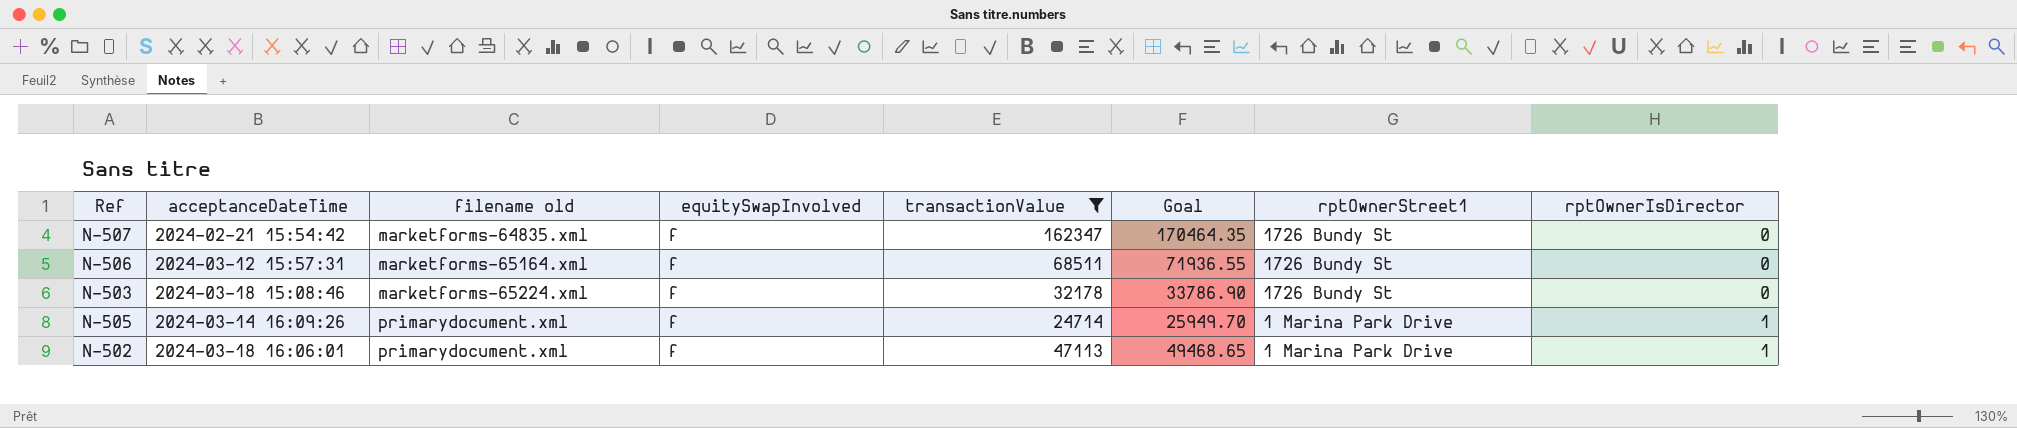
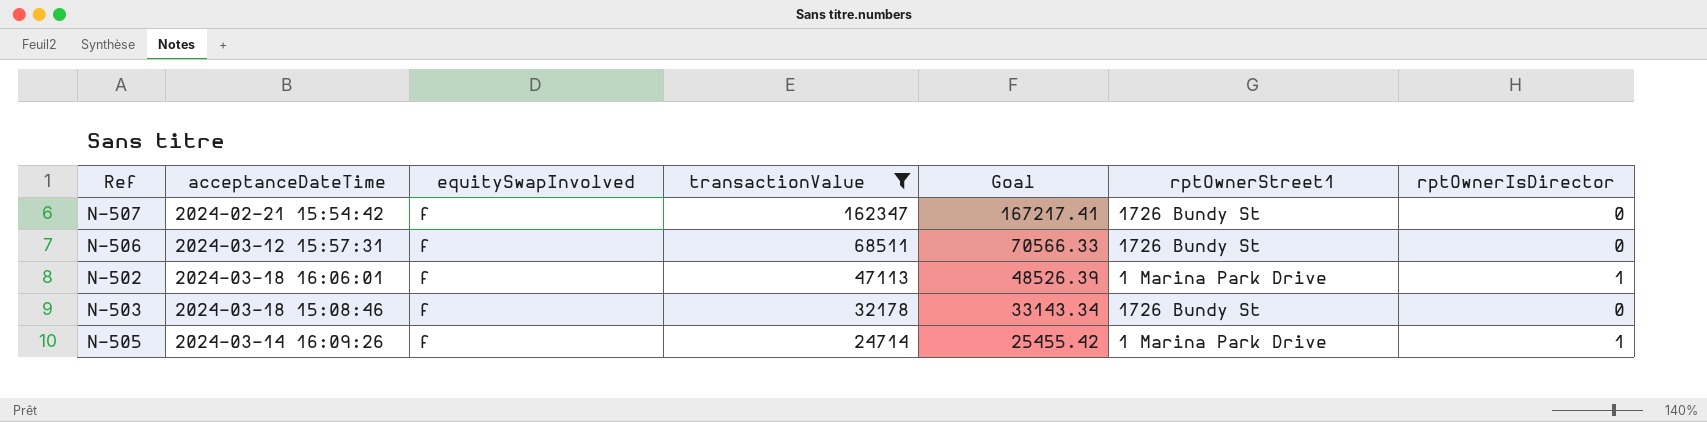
row order: filename old ascending -> transactionValue descending
column filename old | position: 3 -> none
column Goal | formula: [transactionValue] * 1.05 -> [transactionValue] * 1.03

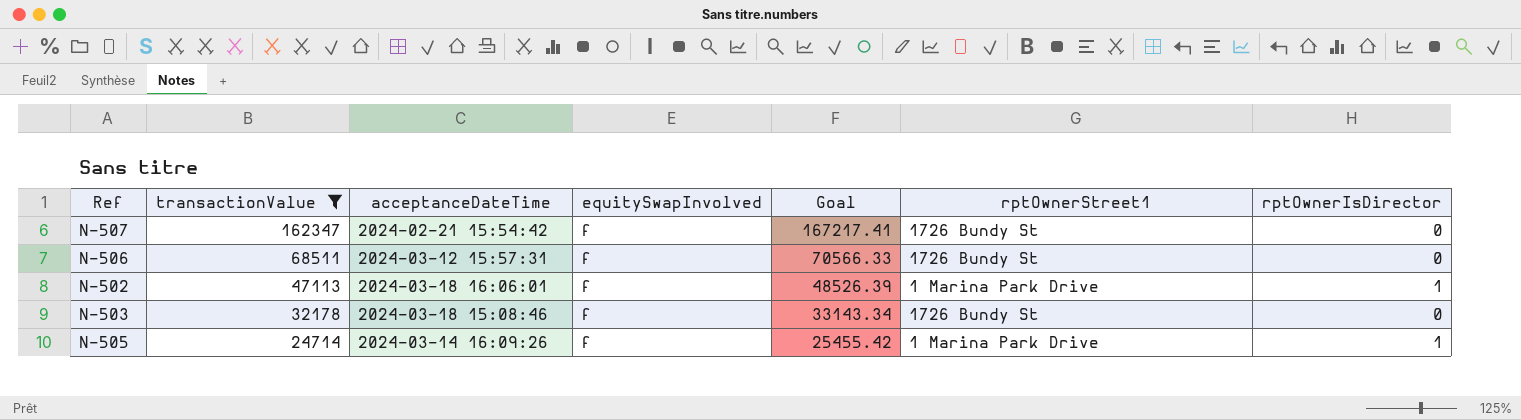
column transactionValue | position: 4 -> 2

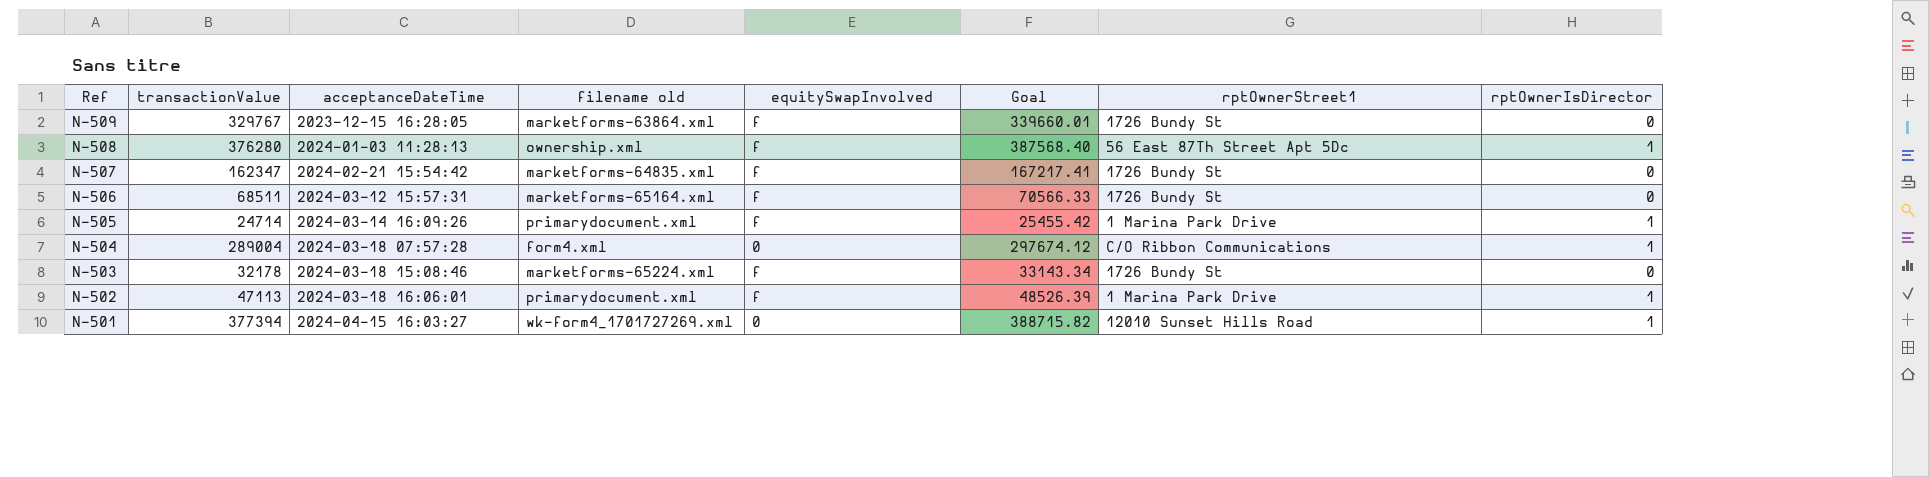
filter: transactionValue <= 162347 -> none
row order: transactionValue descending -> Ref descending
column filename old | position: none -> 4

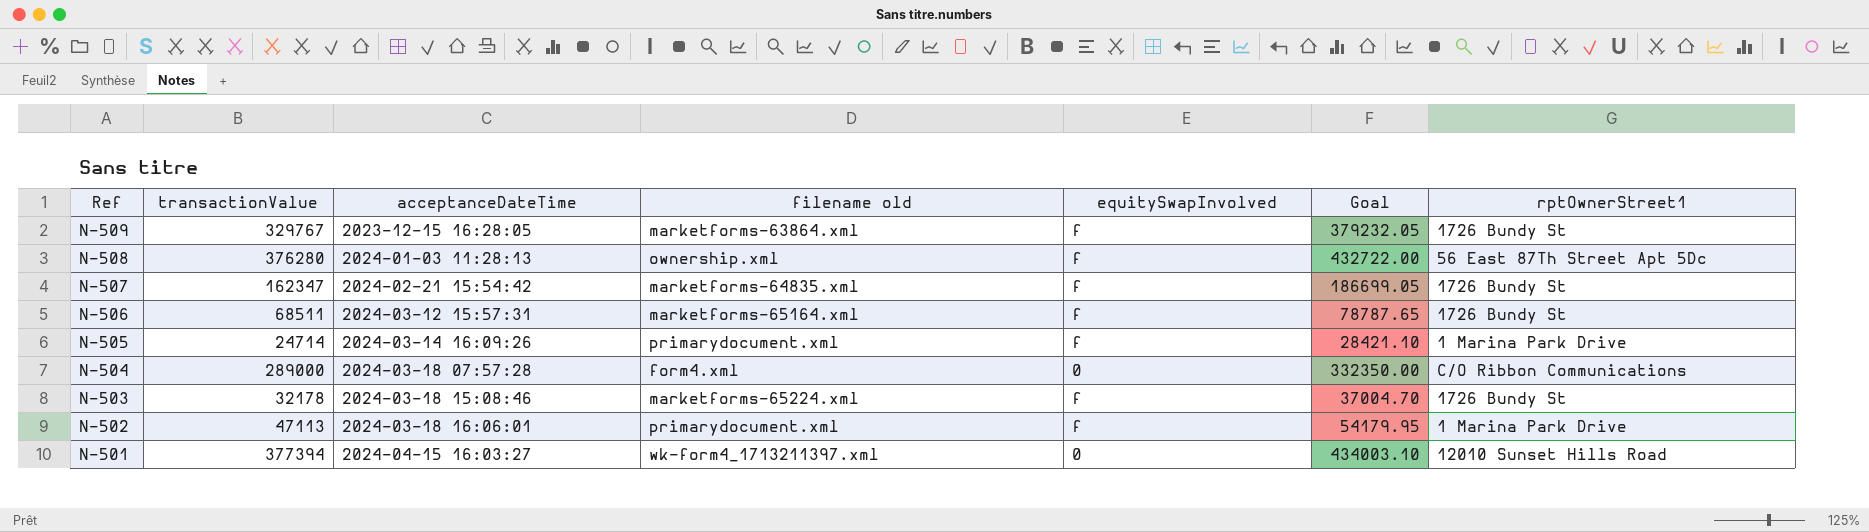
column rptOwnerIsDirector | position: 8 -> none
column Goal | formula: [transactionValue] * 1.03 -> [transactionValue] * 1.15
N-504 | transactionValue: 289004 -> 289000
N-501 | filename old: wk-form4_1701727269.xml -> wk-form4_1713211397.xml

